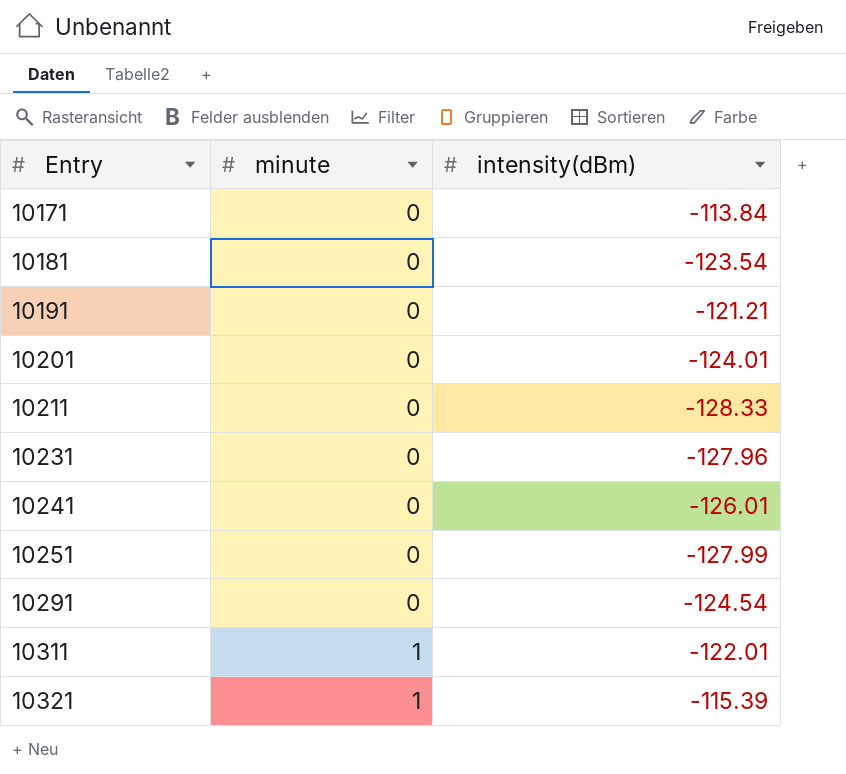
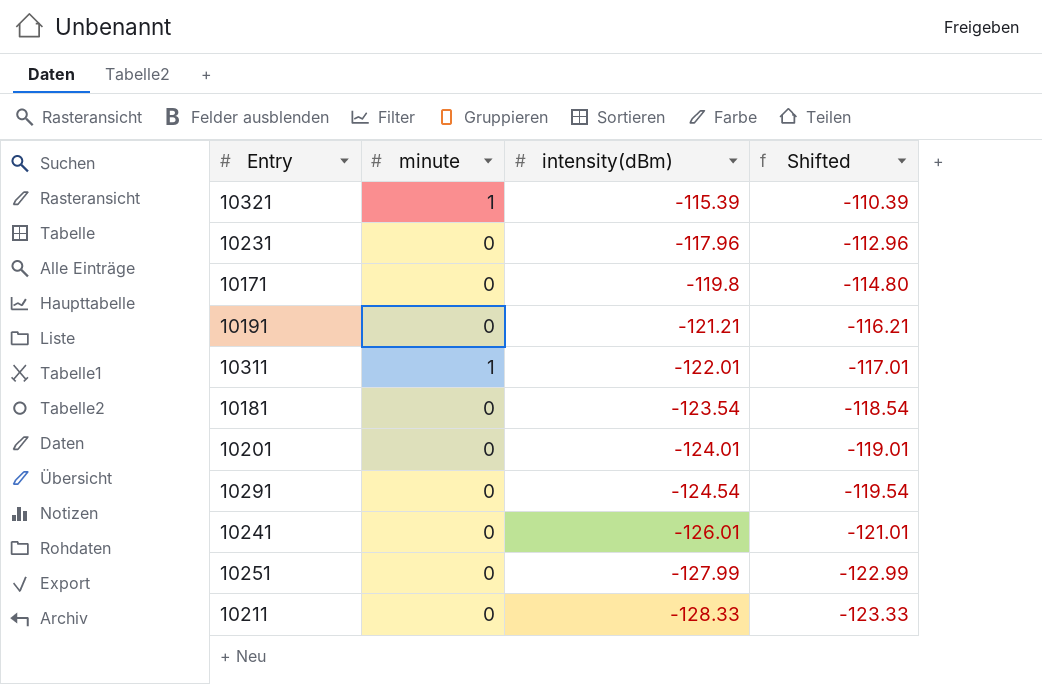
row order: Entry ascending -> intensity(dBm) descending
column Shifted | formula: none -> [intensity(dBm)] + 5
10231 | intensity(dBm): -127.96 -> -117.96
10171 | intensity(dBm): -113.84 -> -119.8

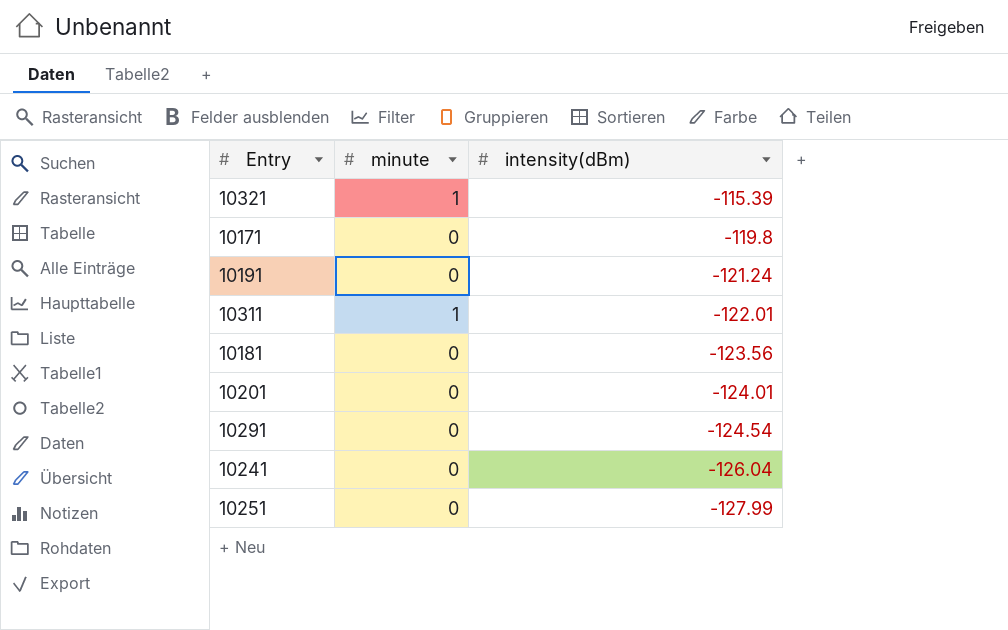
column Shifted | formula: [intensity(dBm)] + 5 -> none
row 10231: 0 | -117.96 | -112.96 -> none
row 10211: 0 | -128.33 | -123.33 -> none
10191 | intensity(dBm): -121.21 -> -121.24
10181 | intensity(dBm): -123.54 -> -123.56
10241 | intensity(dBm): -126.01 -> -126.04

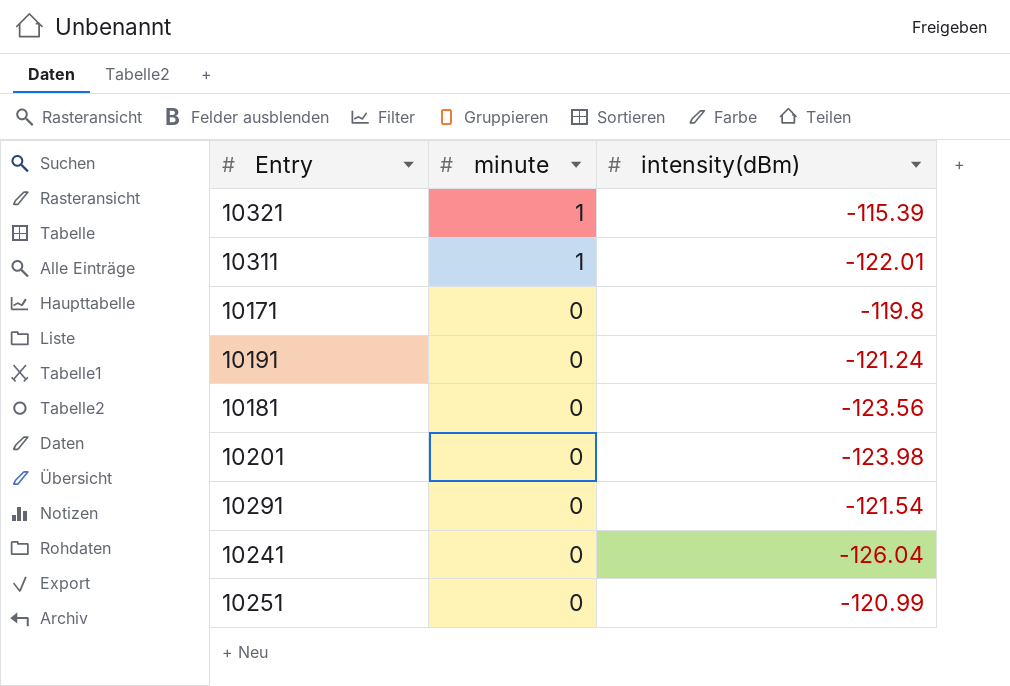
row order: intensity(dBm) descending -> minute descending
10201 | intensity(dBm): -124.01 -> -123.98
10291 | intensity(dBm): -124.54 -> -121.54
10251 | intensity(dBm): -127.99 -> -120.99

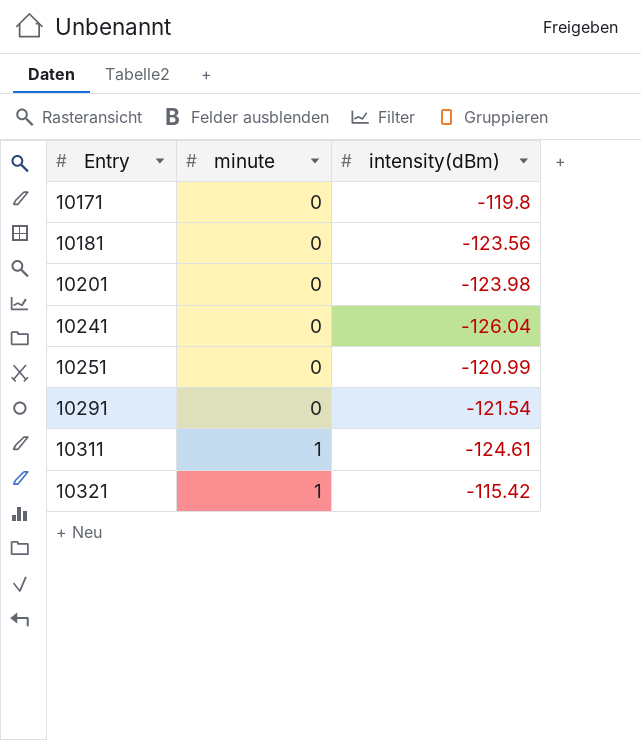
row order: minute descending -> Entry ascending
row 10191: 0 | -121.24 -> none
10311 | intensity(dBm): -122.01 -> -124.61
10321 | intensity(dBm): -115.39 -> -115.42

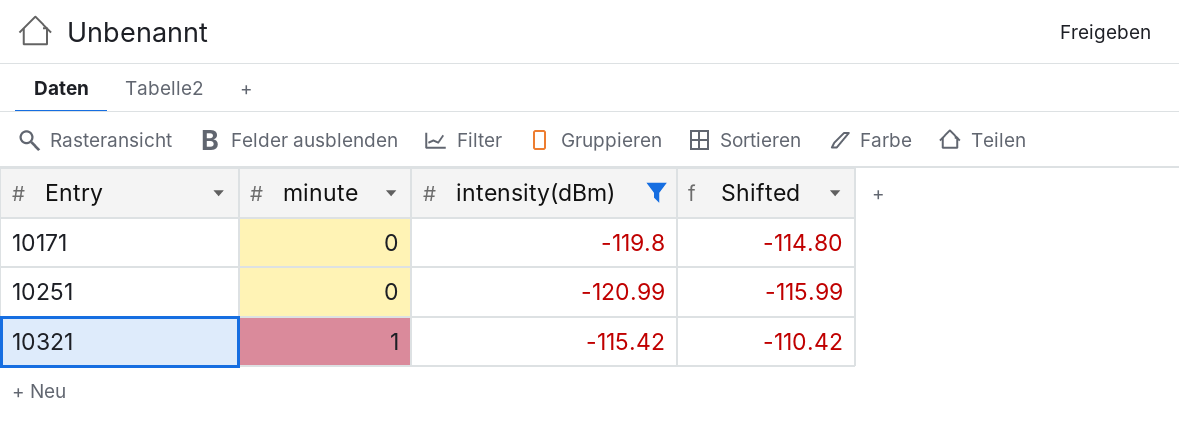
filter: none -> intensity(dBm) >= -120.99
column Shifted | formula: none -> [intensity(dBm)] + 5

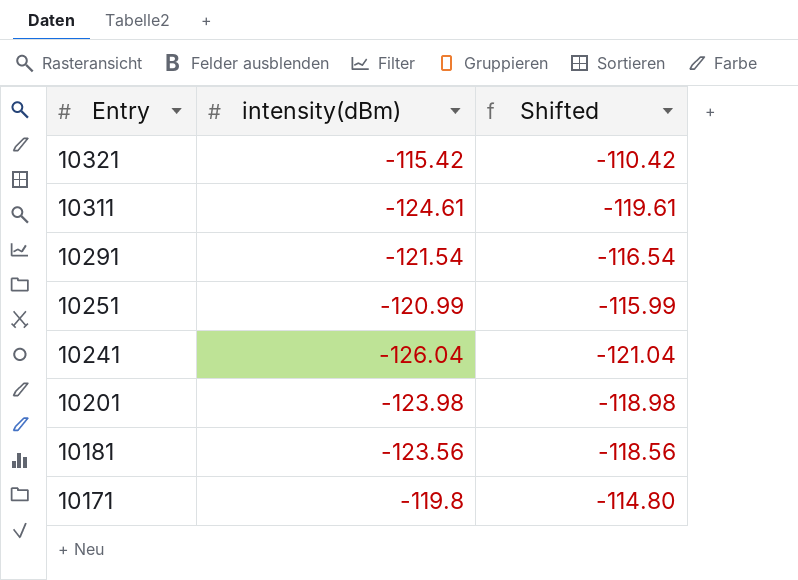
filter: intensity(dBm) >= -120.99 -> none
row order: Entry ascending -> Entry descending
column minute | position: 2 -> none

